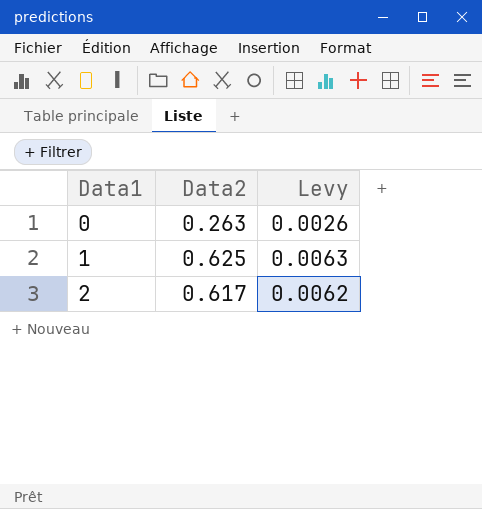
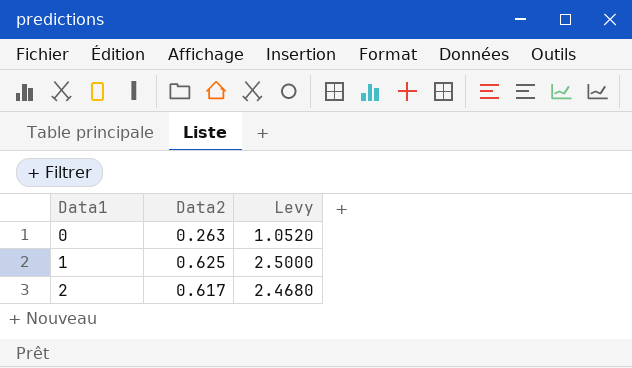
column Levy | formula: [Data2] * 0.01 -> [Data2] * 4

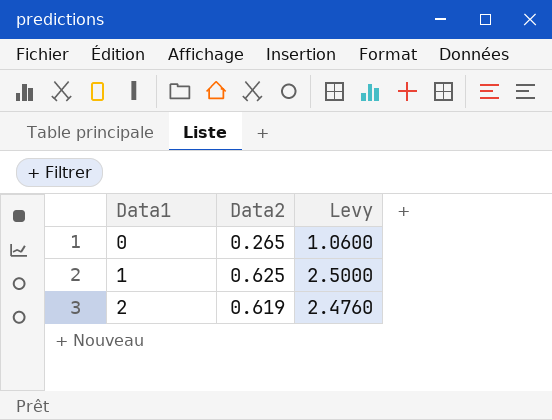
0 | Data2: 0.263 -> 0.265
0 | Levy: 1.0520 -> 1.0600
2 | Data2: 0.617 -> 0.619
2 | Levy: 2.4680 -> 2.4760

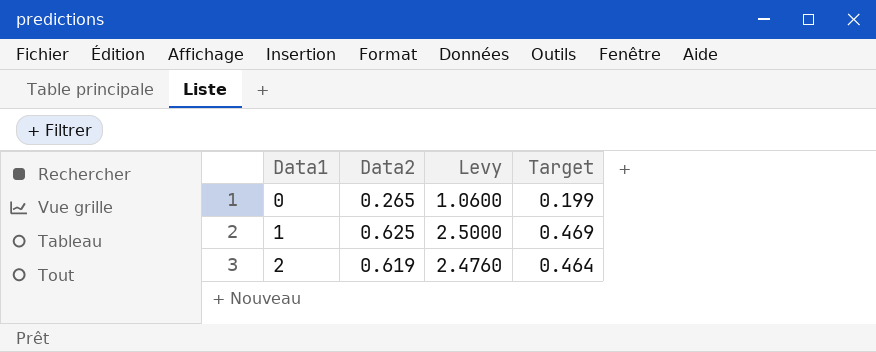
column Target | formula: none -> [Data2] * 0.75

